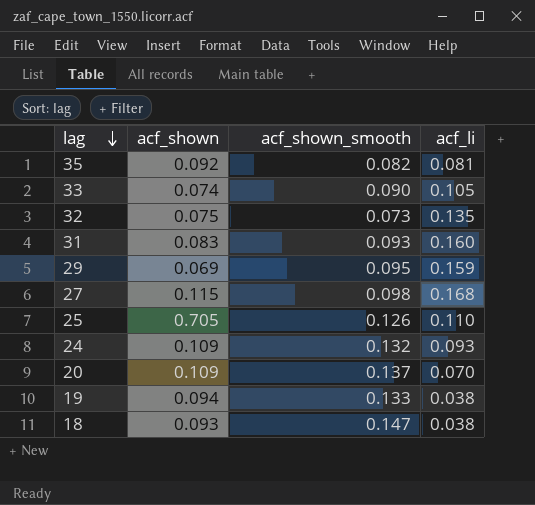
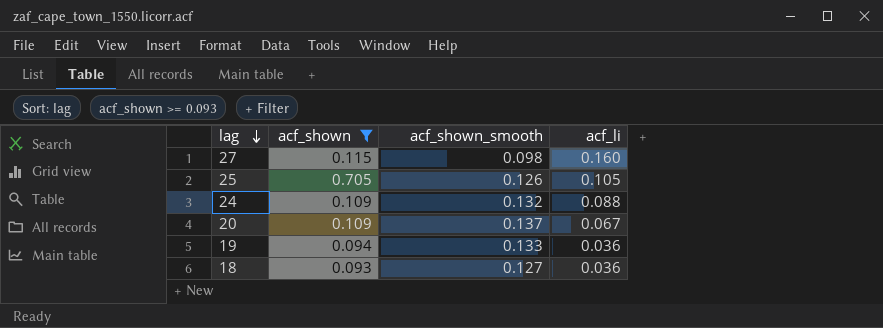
filter: none -> acf_shown >= 0.093
27 | acf_li: 0.168 -> 0.160
25 | acf_li: 0.110 -> 0.105
24 | acf_li: 0.093 -> 0.088
20 | acf_li: 0.070 -> 0.067
19 | acf_li: 0.038 -> 0.036
18 | acf_shown_smooth: 0.147 -> 0.127
18 | acf_li: 0.038 -> 0.036

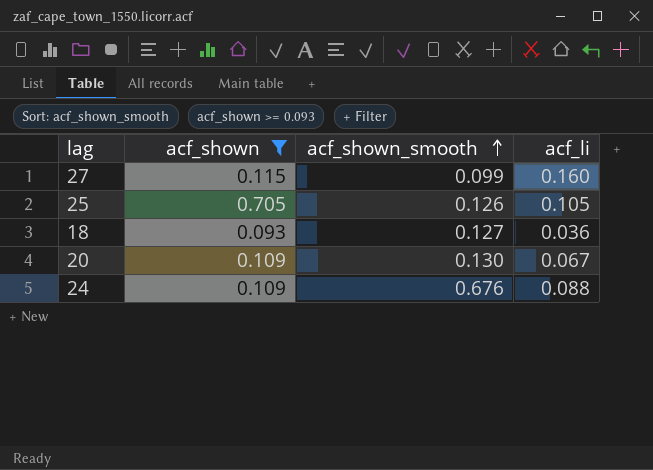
row order: lag descending -> acf_shown_smooth ascending
row 19: 0.094 | 0.133 | 0.036 -> none
27 | acf_shown_smooth: 0.098 -> 0.099
20 | acf_shown_smooth: 0.137 -> 0.130
24 | acf_shown_smooth: 0.132 -> 0.676

